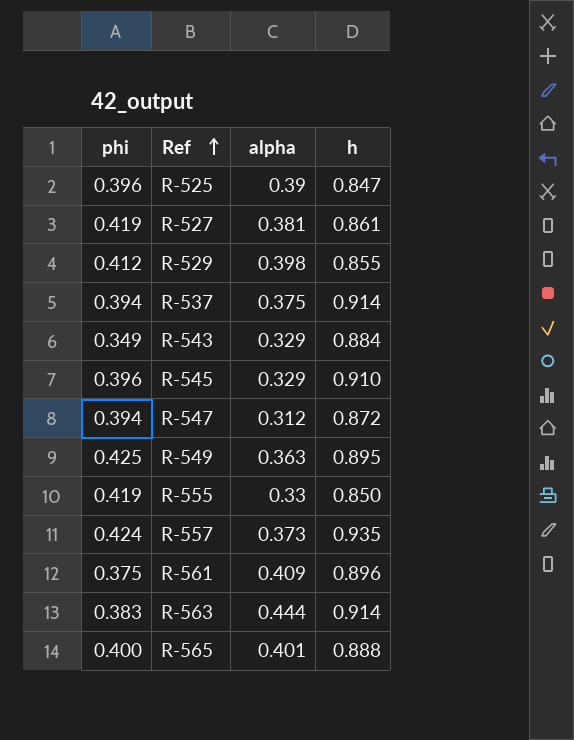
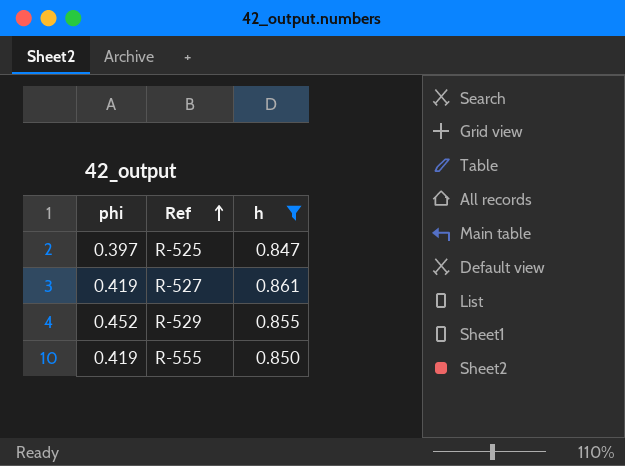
filter: none -> h <= 0.861
column alpha | position: 3 -> none
R-525 | phi: 0.396 -> 0.397
R-529 | phi: 0.412 -> 0.452

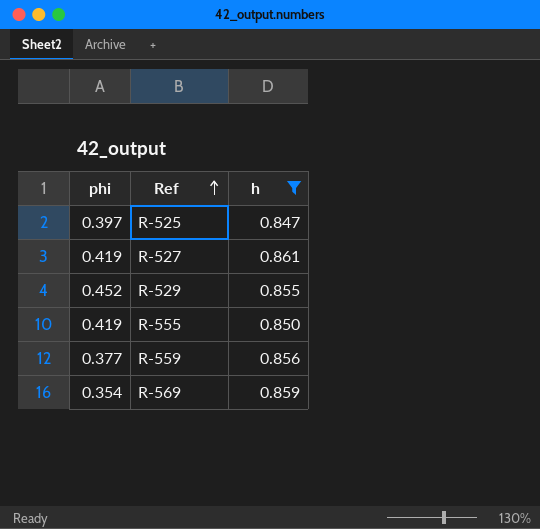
row R-559: none -> 0.377 | 0.856
row R-569: none -> 0.354 | 0.859

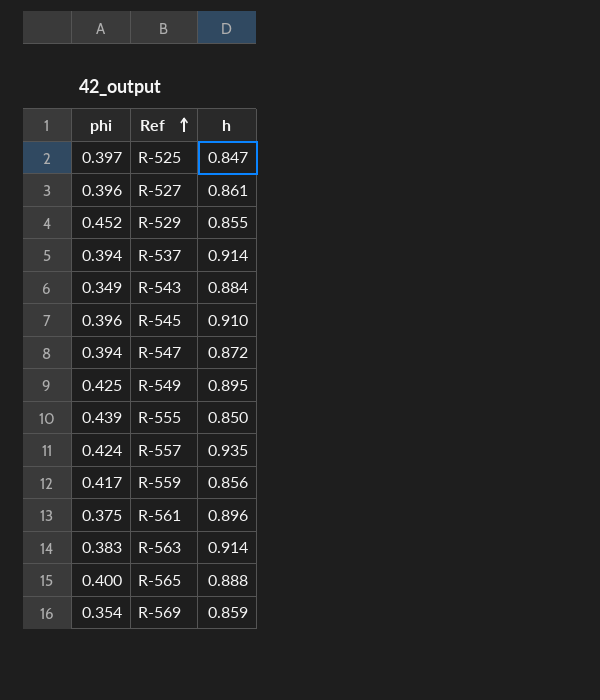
filter: h <= 0.861 -> none
R-527 | phi: 0.419 -> 0.396
R-555 | phi: 0.419 -> 0.439
R-559 | phi: 0.377 -> 0.417

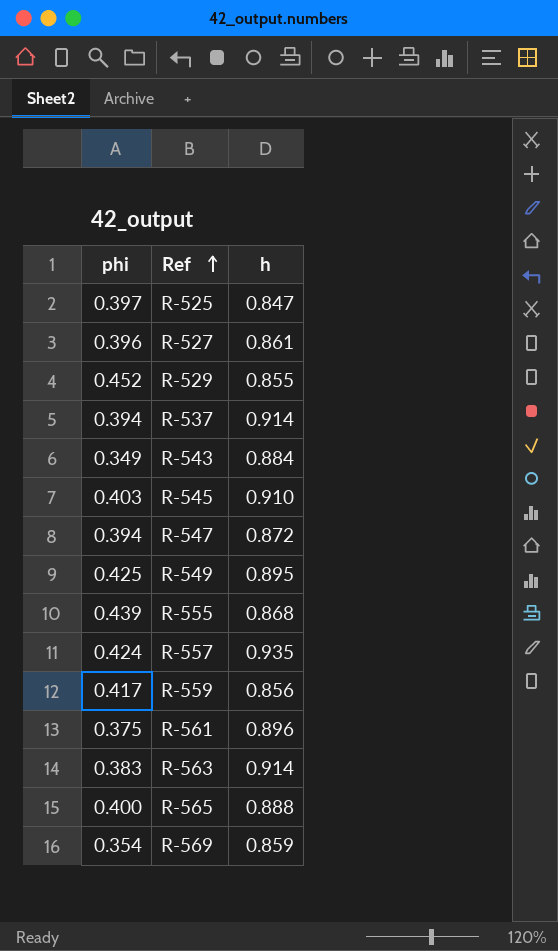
R-545 | phi: 0.396 -> 0.403
R-555 | h: 0.850 -> 0.868

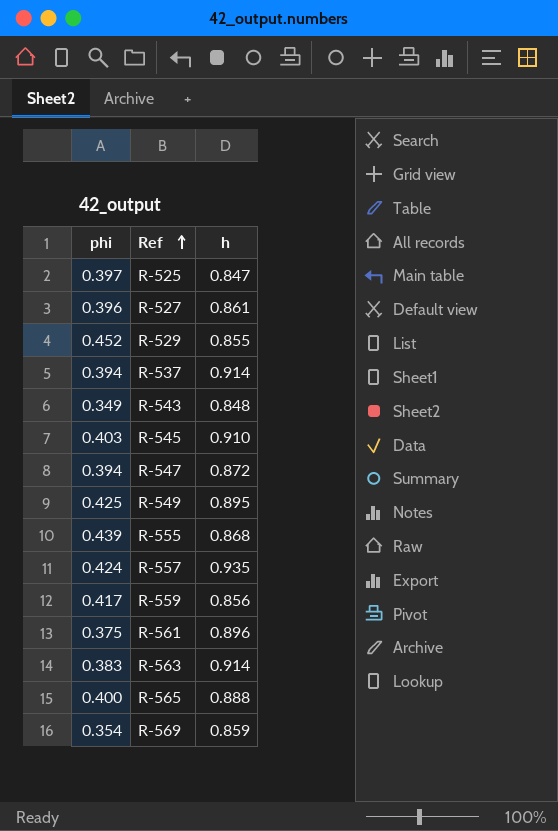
R-543 | h: 0.884 -> 0.848

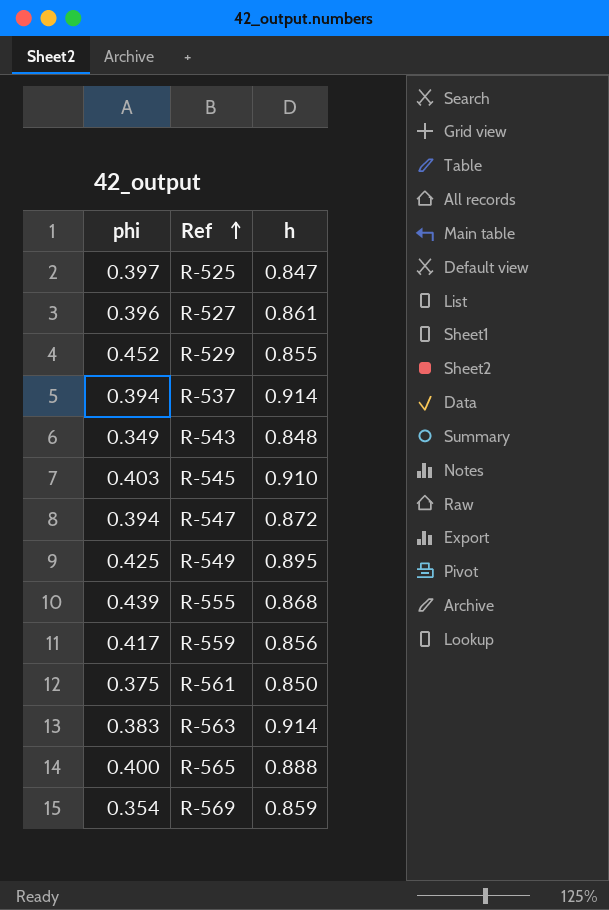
row R-557: 0.424 | 0.935 -> none
R-561 | h: 0.896 -> 0.850

